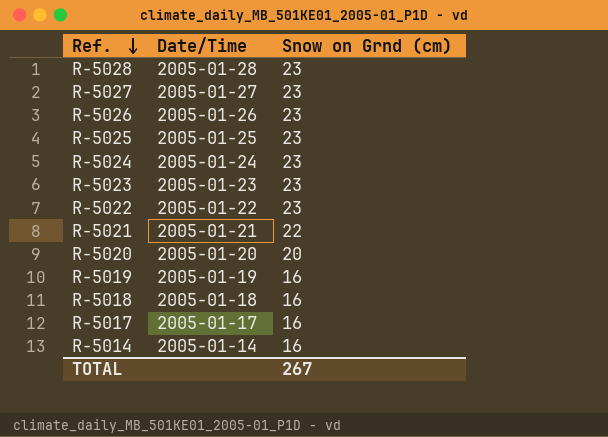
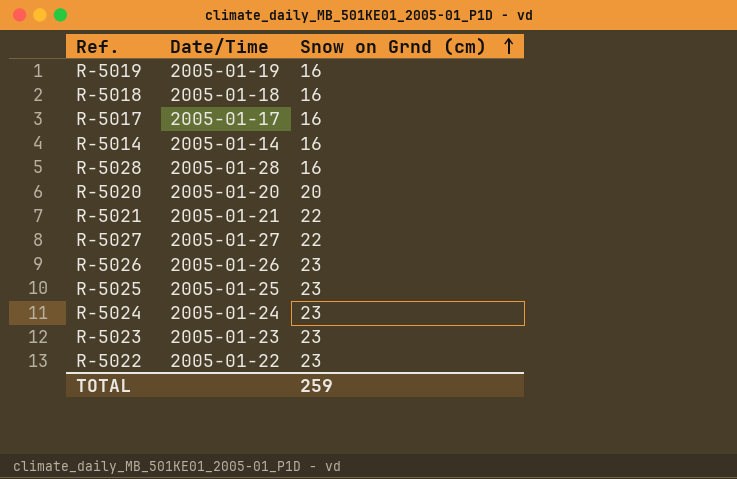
row order: Ref. descending -> Snow on Grnd (cm) ascending
R-5028 | Snow on Grnd (cm): 23 -> 16
R-5027 | Snow on Grnd (cm): 23 -> 22
TOTAL | Snow on Grnd (cm): 267 -> 259

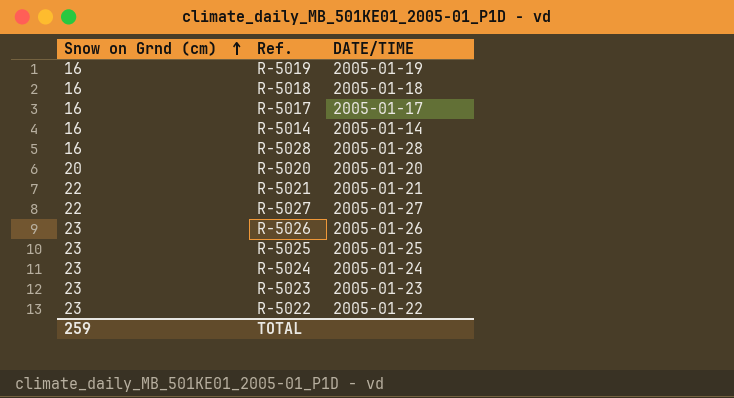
column Snow on Grnd (cm) | position: 3 -> 1
column name: Date/Time -> DATE/TIME

